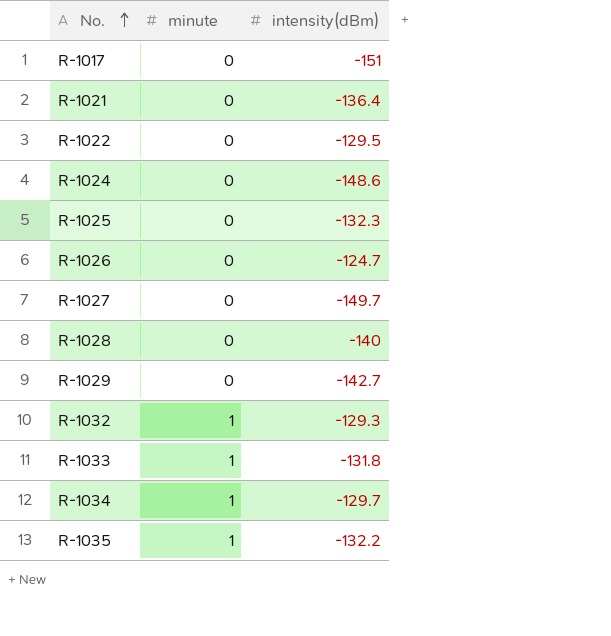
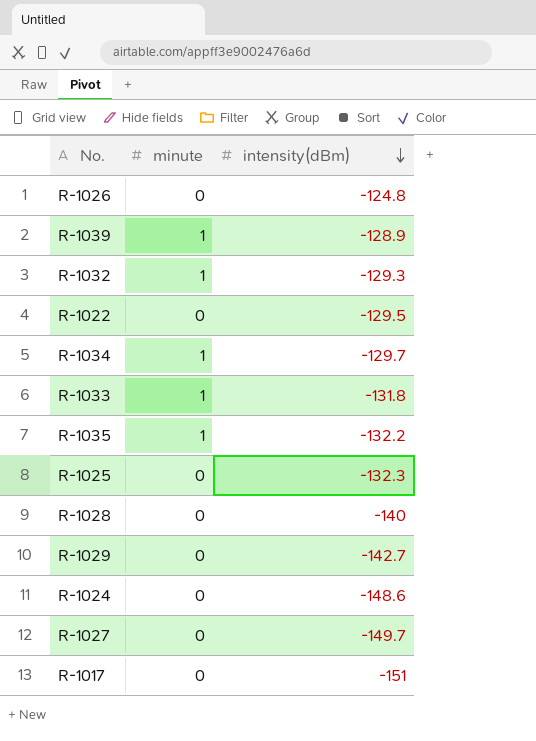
row order: No. ascending -> intensity(dBm) descending
row R-1021: 0 | -136.4 -> none
R-1026 | intensity(dBm): -124.7 -> -124.8
row R-1039: none -> 1 | -128.9

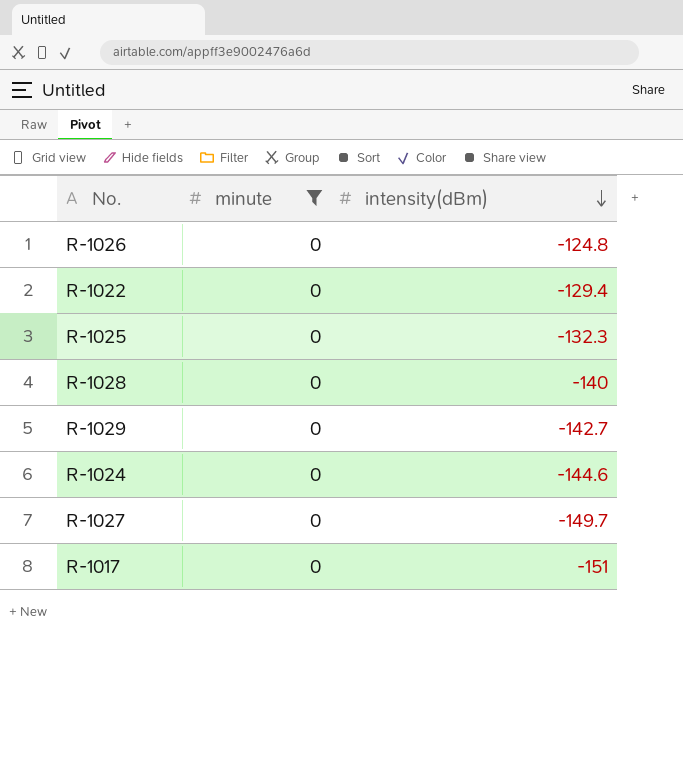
filter: none -> minute = 0
R-1022 | intensity(dBm): -129.5 -> -129.4
R-1024 | intensity(dBm): -148.6 -> -144.6

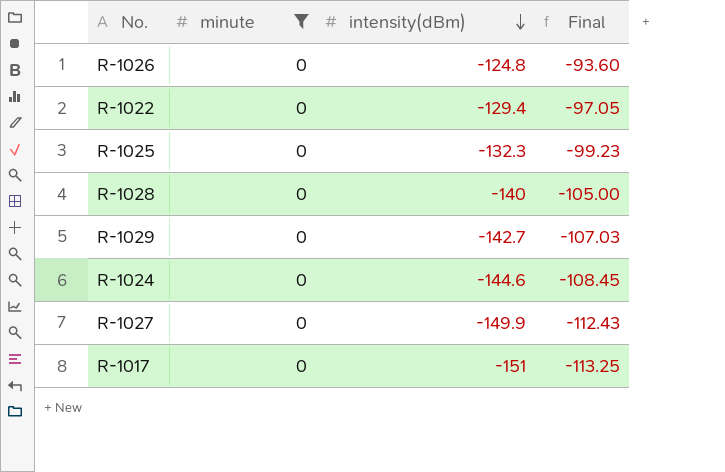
column Final | formula: none -> [intensity(dBm)] * 0.75
R-1027 | intensity(dBm): -149.7 -> -149.9

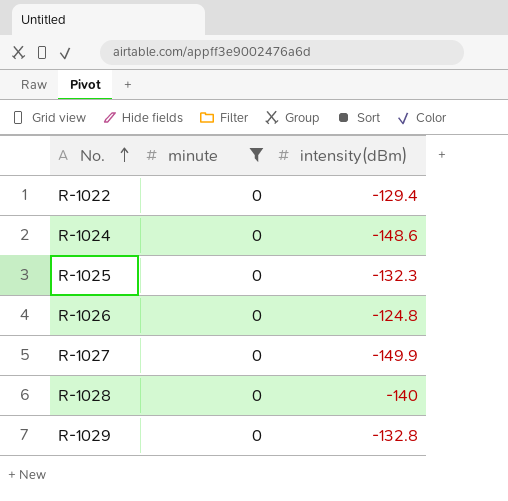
row order: intensity(dBm) descending -> No. ascending
column Final | formula: [intensity(dBm)] * 0.75 -> none
row R-1017: 0 | -151 | -113.25 -> none
R-1024 | intensity(dBm): -144.6 -> -148.6
R-1029 | intensity(dBm): -142.7 -> -132.8

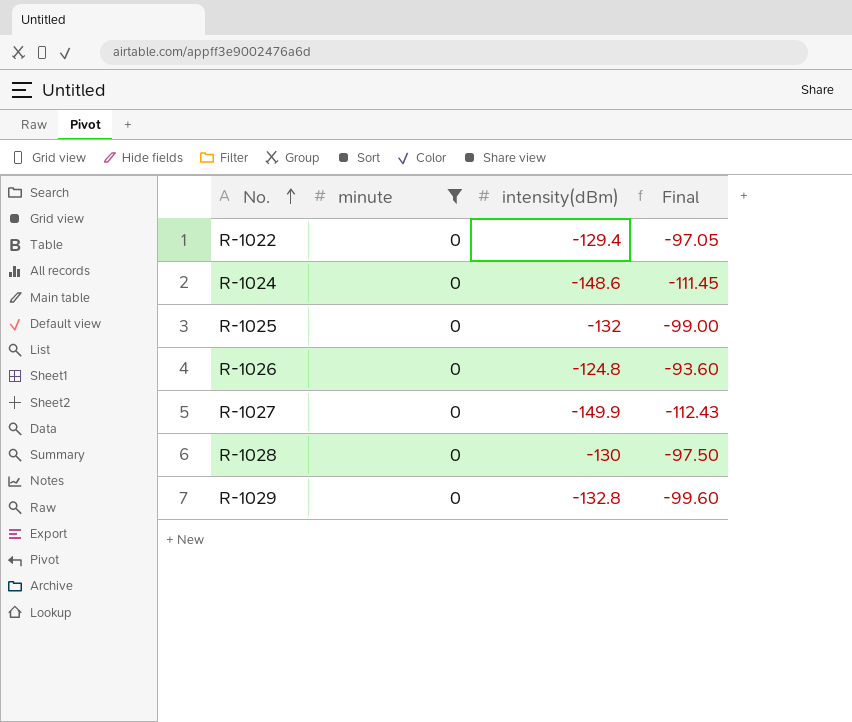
column Final | formula: none -> [intensity(dBm)] * 0.75
R-1025 | intensity(dBm): -132.3 -> -132
R-1028 | intensity(dBm): -140 -> -130

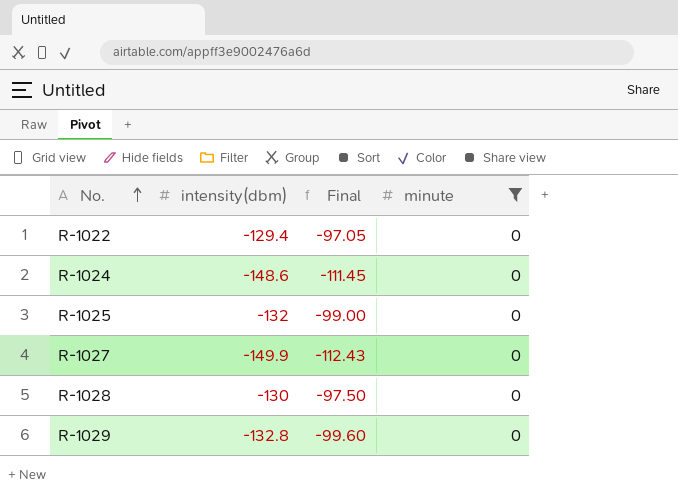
column name: intensity(dBm) -> intensity(dbm)
column minute | position: 2 -> 4
row R-1026: 0 | -124.8 | -93.60 -> none

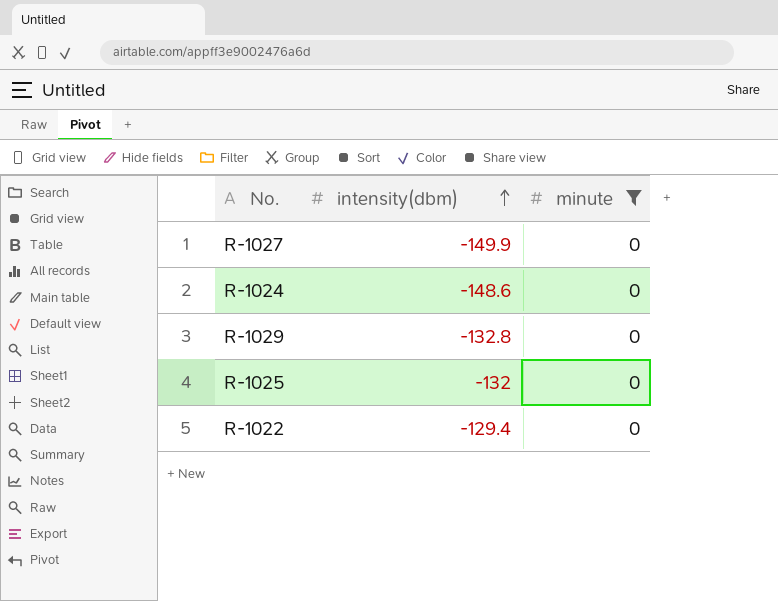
row order: No. ascending -> intensity(dbm) ascending
column Final | formula: [intensity(dbm)] * 0.75 -> none
row R-1028: -130 | -97.50 | 0 -> none

